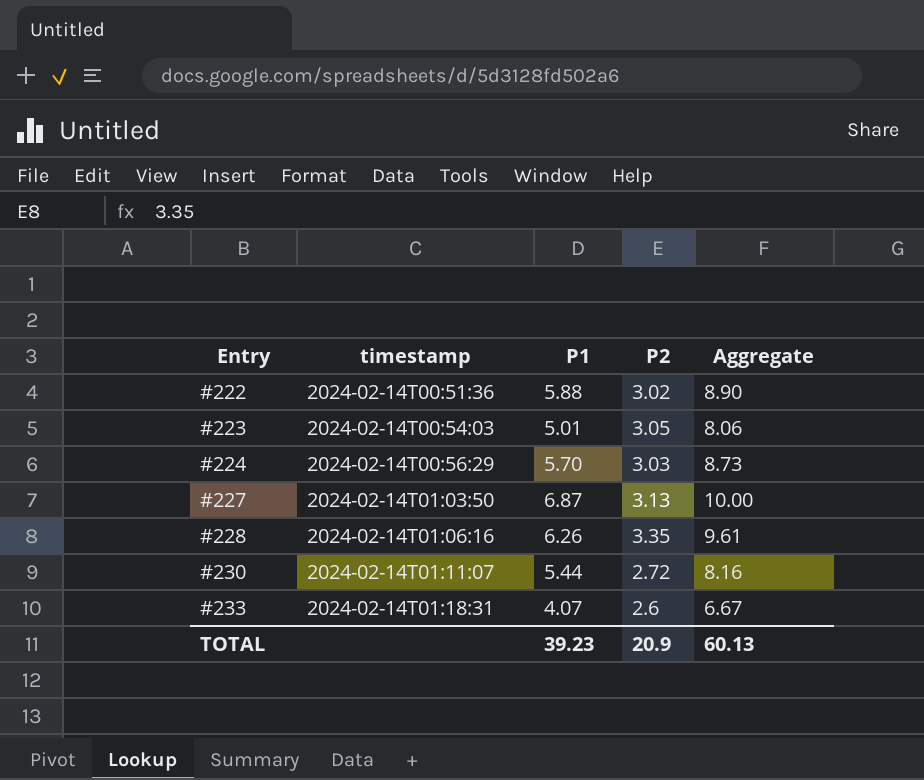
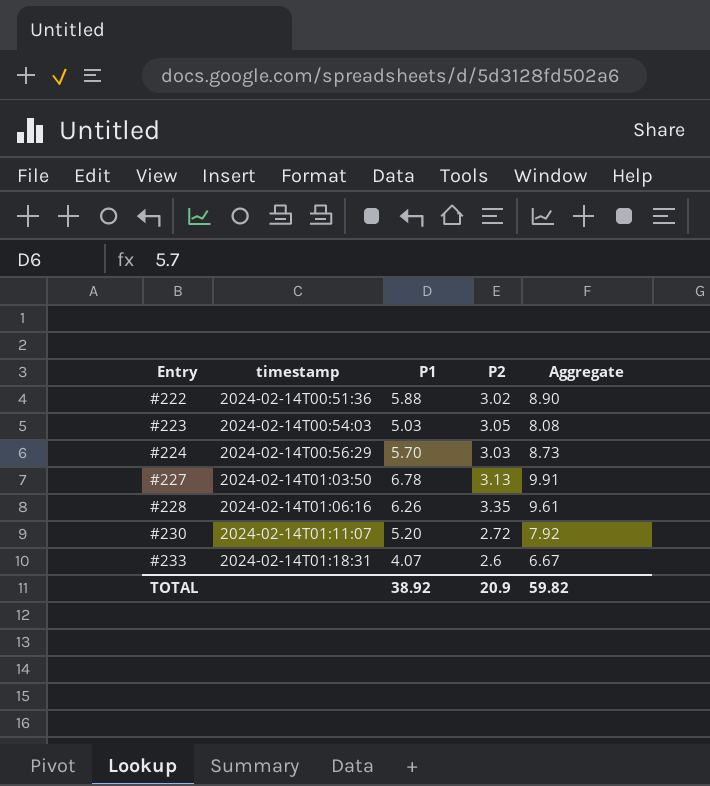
#223 | P1: 5.01 -> 5.03
#223 | Aggregate: 8.06 -> 8.08
#227 | P1: 6.87 -> 6.78
#227 | Aggregate: 10.00 -> 9.91
#230 | P1: 5.44 -> 5.20
#230 | Aggregate: 8.16 -> 7.92
TOTAL | P1: 39.23 -> 38.92
TOTAL | Aggregate: 60.13 -> 59.82

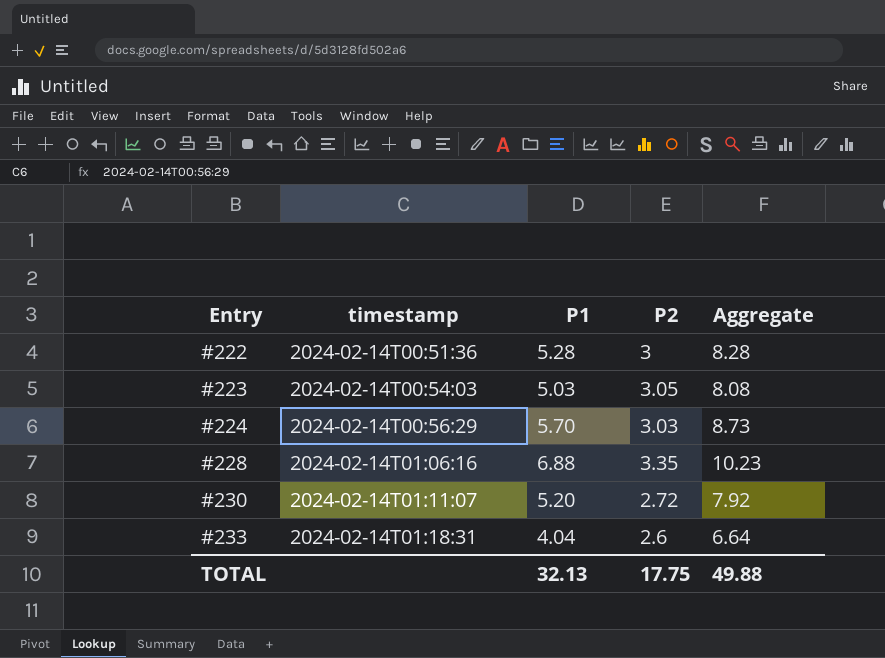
row #227: 2024-02-14T01:03:50 | 6.78 | 3.13 | 9.91 -> none
#222 | P1: 5.88 -> 5.28
#222 | P2: 3.02 -> 3
#222 | Aggregate: 8.90 -> 8.28
#228 | P1: 6.26 -> 6.88
#228 | Aggregate: 9.61 -> 10.23
#233 | P1: 4.07 -> 4.04
#233 | Aggregate: 6.67 -> 6.64
TOTAL | P1: 38.92 -> 32.13
TOTAL | P2: 20.9 -> 17.75
TOTAL | Aggregate: 59.82 -> 49.88

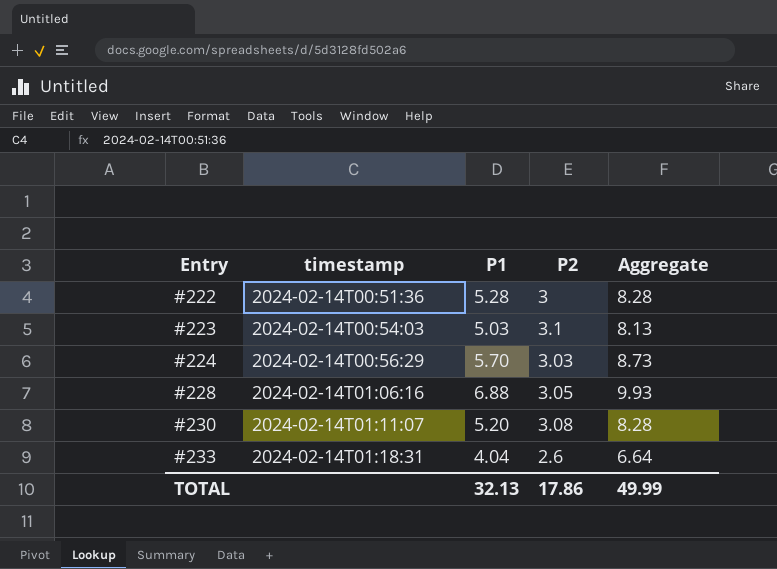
#223 | P2: 3.05 -> 3.1
#223 | Aggregate: 8.08 -> 8.13
#228 | P2: 3.35 -> 3.05
#228 | Aggregate: 10.23 -> 9.93
#230 | P2: 2.72 -> 3.08
#230 | Aggregate: 7.92 -> 8.28
TOTAL | P2: 17.75 -> 17.86
TOTAL | Aggregate: 49.88 -> 49.99

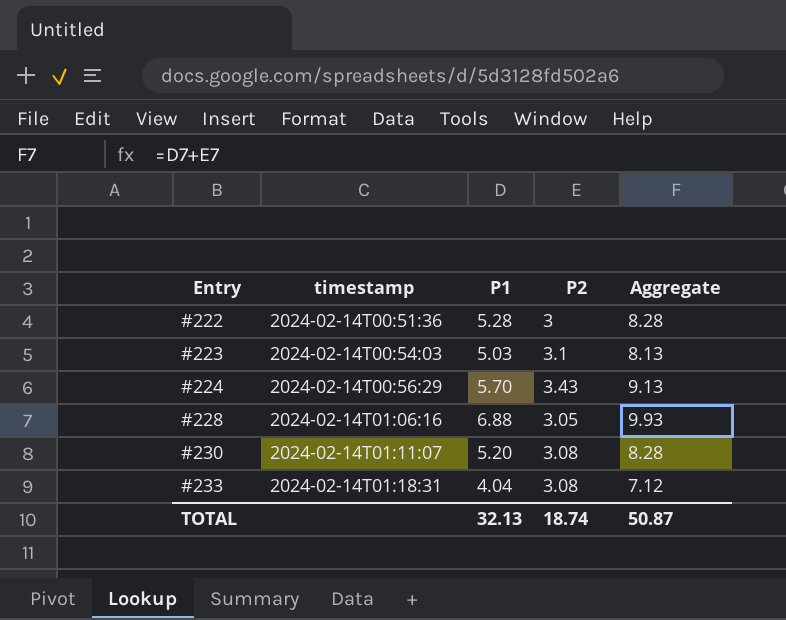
#224 | P2: 3.03 -> 3.43
#224 | Aggregate: 8.73 -> 9.13
#233 | P2: 2.6 -> 3.08
#233 | Aggregate: 6.64 -> 7.12
TOTAL | P2: 17.86 -> 18.74
TOTAL | Aggregate: 49.99 -> 50.87

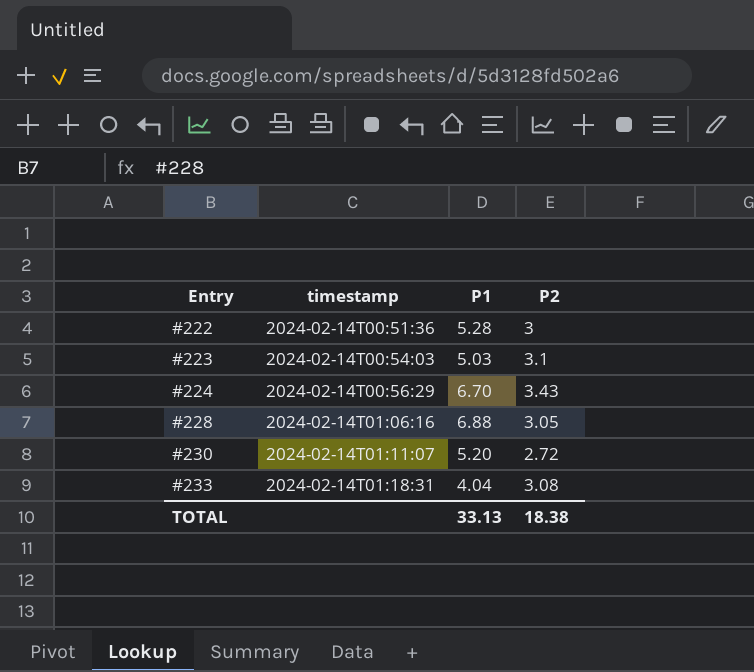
column Aggregate | formula: [P1] + [P2] -> none
#224 | P1: 5.70 -> 6.70
#230 | P2: 3.08 -> 2.72
TOTAL | P1: 32.13 -> 33.13
TOTAL | P2: 18.74 -> 18.38

